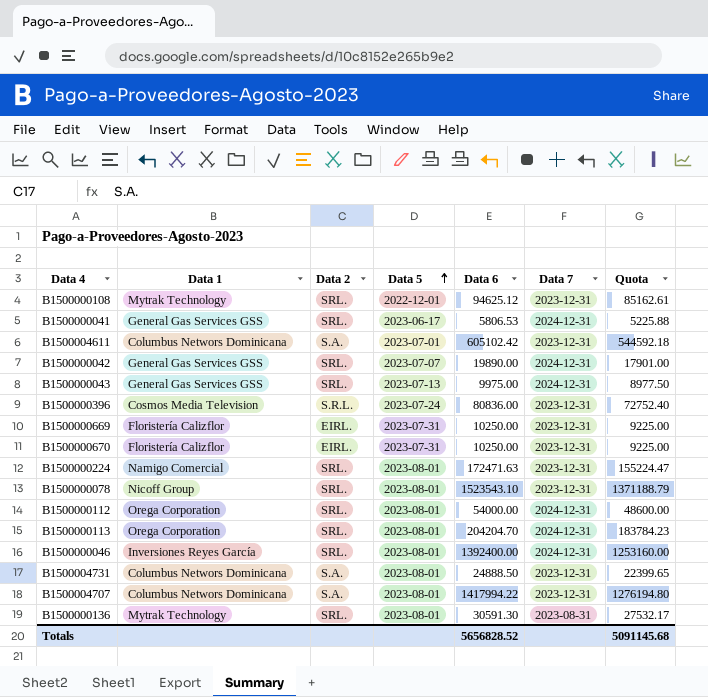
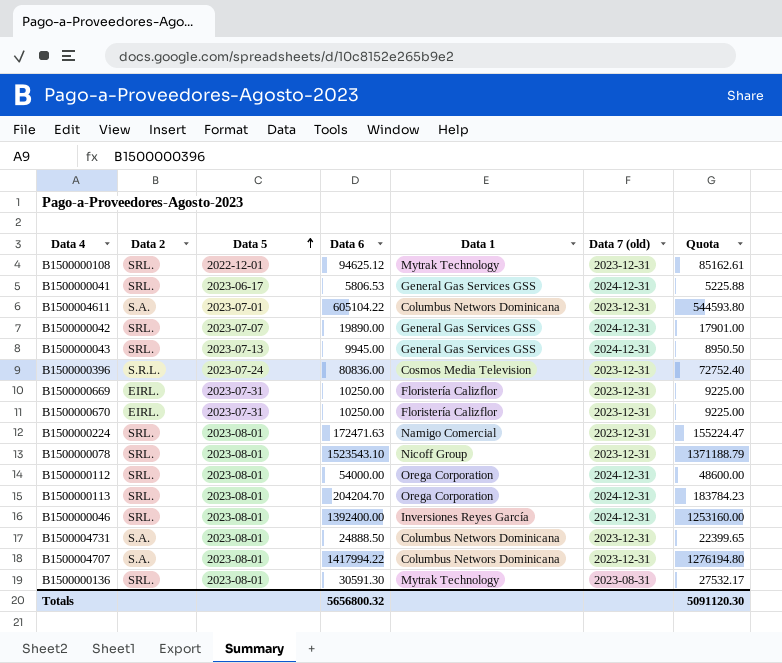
column Data 1 | position: 2 -> 5
column name: Data 7 -> Data 7 (old)
B1500004611 | Data 6: 605102.42 -> 605104.22
B1500004611 | Quota: 544592.18 -> 544593.80
B1500000043 | Data 6: 9975.00 -> 9945.00
B1500000043 | Quota: 8977.50 -> 8950.50
Totals | Data 6: 5656828.52 -> 5656800.32
Totals | Quota: 5091145.68 -> 5091120.30

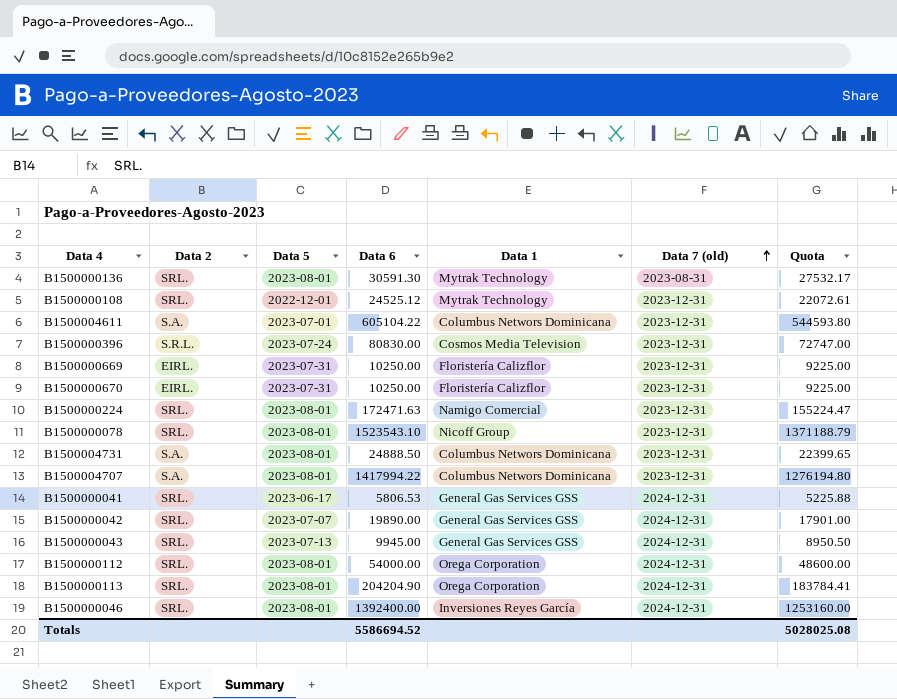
row order: Data 5 ascending -> Data 7 (old) ascending
B1500000108 | Data 6: 94625.12 -> 24525.12
B1500000108 | Quota: 85162.61 -> 22072.61
B1500000396 | Data 6: 80836.00 -> 80830.00
B1500000396 | Quota: 72752.40 -> 72747.00
B1500000113 | Data 6: 204204.70 -> 204204.90
B1500000113 | Quota: 183784.23 -> 183784.41
Totals | Data 6: 5656800.32 -> 5586694.52
Totals | Quota: 5091120.30 -> 5028025.08

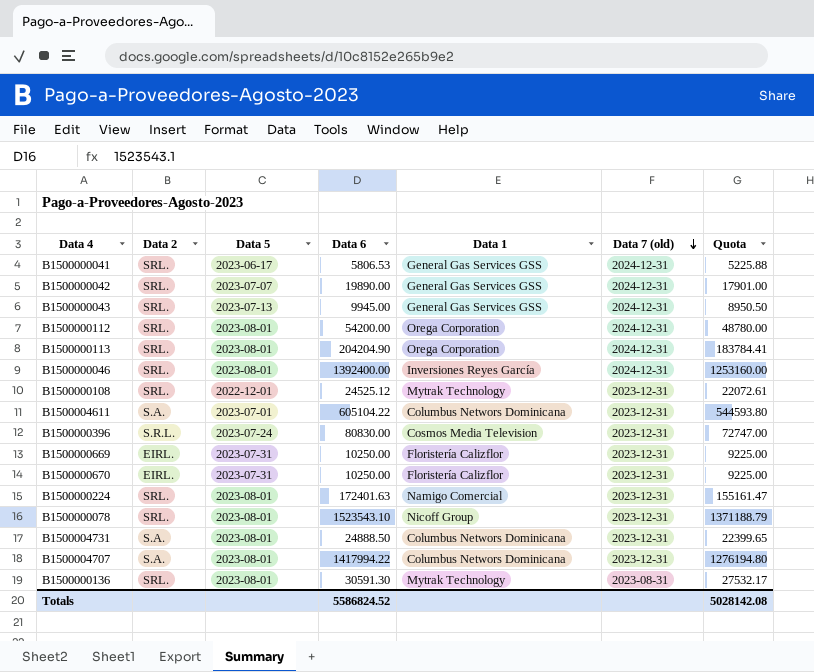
row order: Data 7 (old) ascending -> Data 7 (old) descending
B1500000112 | Data 6: 54000.00 -> 54200.00
B1500000112 | Quota: 48600.00 -> 48780.00
B1500000224 | Data 6: 172471.63 -> 172401.63
B1500000224 | Quota: 155224.47 -> 155161.47
Totals | Data 6: 5586694.52 -> 5586824.52
Totals | Quota: 5028025.08 -> 5028142.08

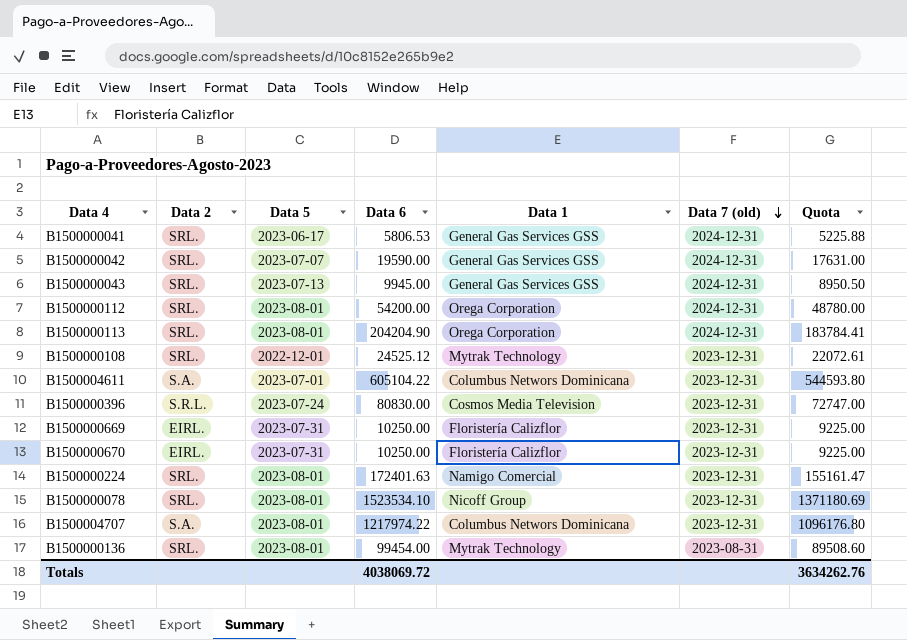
row B1500000046: SRL. | 2023-08-01 | 1392400.00 | Inversiones Reyes García | 2024-12-31 | 1253160.00 -> none
row B1500004731: S.A. | 2023-08-01 | 24888.50 | Columbus Networs Dominicana | 2023-12-31 | 22399.65 -> none
B1500000042 | Data 6: 19890.00 -> 19590.00
B1500000042 | Quota: 17901.00 -> 17631.00
B1500000078 | Data 6: 1523543.10 -> 1523534.10
B1500000078 | Quota: 1371188.79 -> 1371180.69
B1500004707 | Data 6: 1417994.22 -> 1217974.22
B1500004707 | Quota: 1276194.80 -> 1096176.80
B1500000136 | Data 6: 30591.30 -> 99454.00
B1500000136 | Quota: 27532.17 -> 89508.60
Totals | Data 6: 5586824.52 -> 4038069.72
Totals | Quota: 5028142.08 -> 3634262.76

